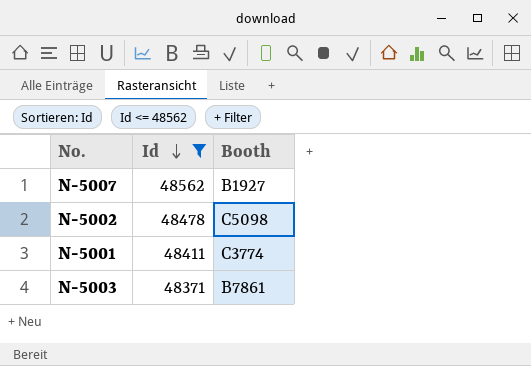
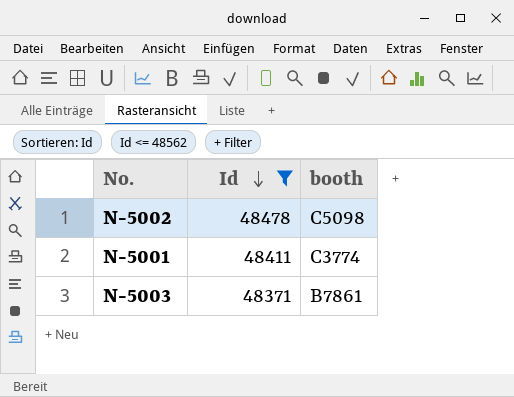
column name: Booth -> booth
row N-5007: 48562 | B1927 -> none

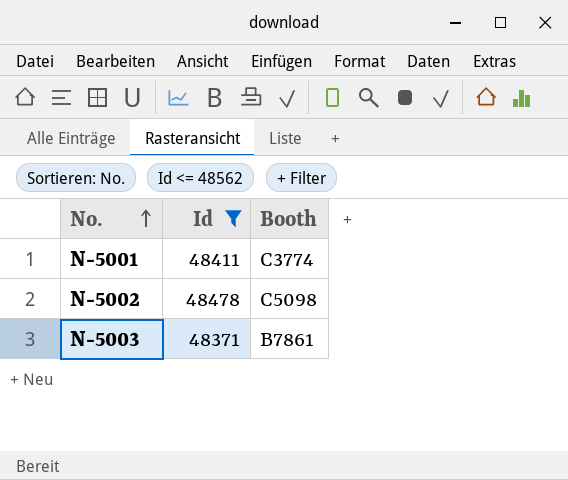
row order: Id descending -> No. ascending
column name: booth -> Booth

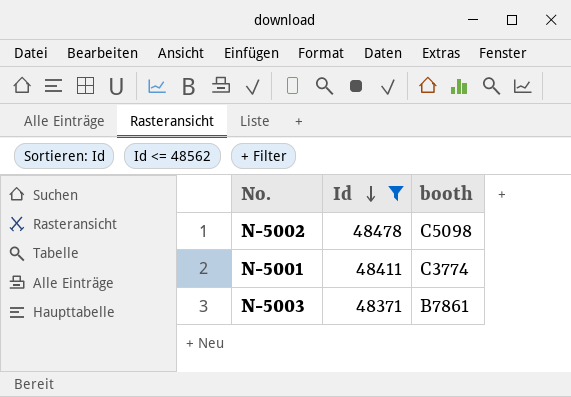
row order: No. ascending -> Id descending
column name: Booth -> booth

